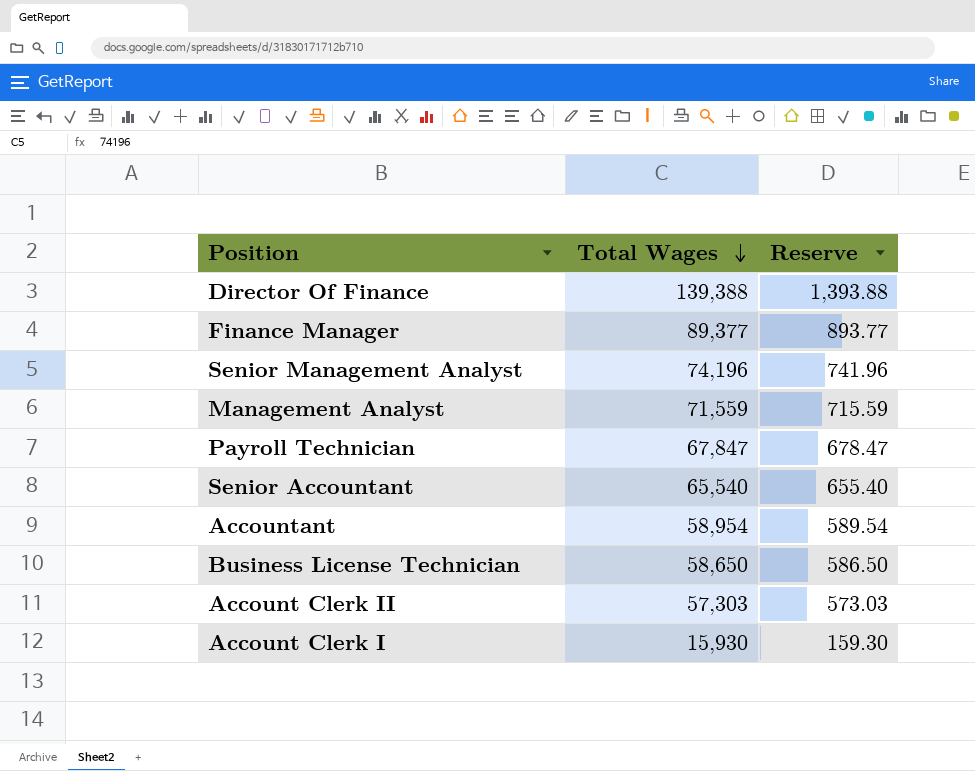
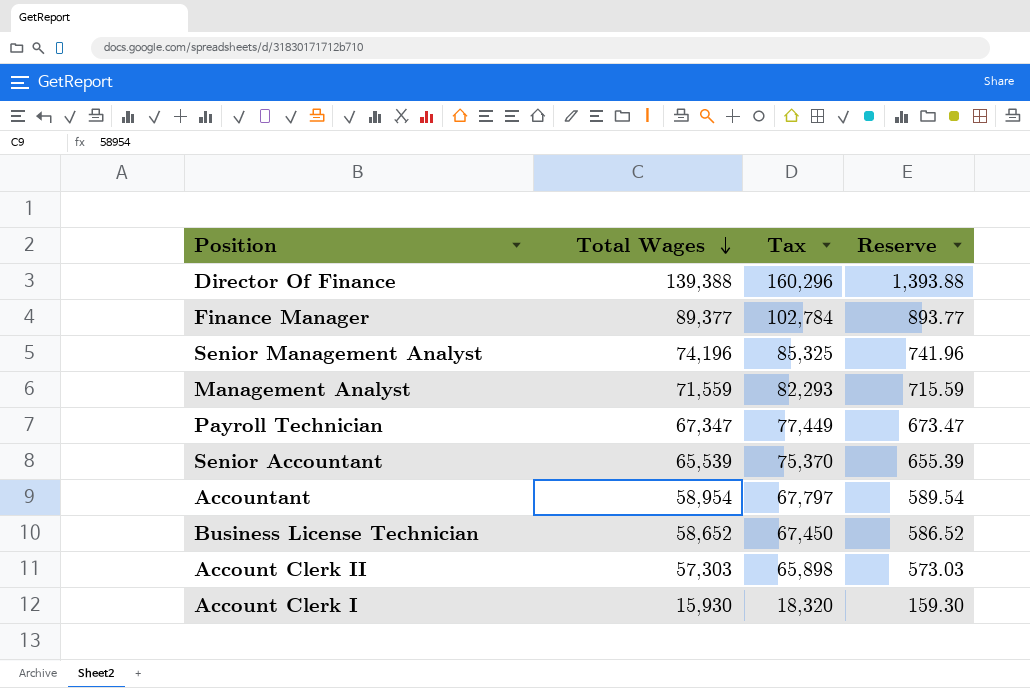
column Tax | formula: none -> [Total Wages] * 1.15
Payroll Technician | Total Wages: 67,847 -> 67,347
Payroll Technician | Reserve: 678.47 -> 673.47
Senior Accountant | Total Wages: 65,540 -> 65,539
Senior Accountant | Reserve: 655.40 -> 655.39
Business License Technician | Total Wages: 58,650 -> 58,652
Business License Technician | Reserve: 586.50 -> 586.52

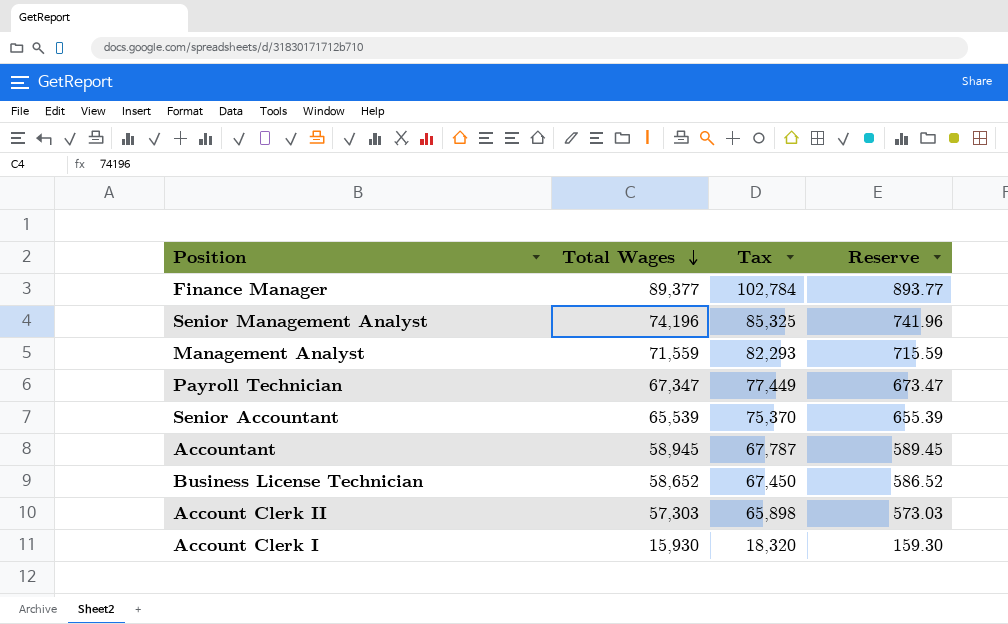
row Director Of Finance: 139,388 | 160,296 | 1,393.88 -> none
Accountant | Total Wages: 58,954 -> 58,945
Accountant | Tax: 67,797 -> 67,787
Accountant | Reserve: 589.54 -> 589.45

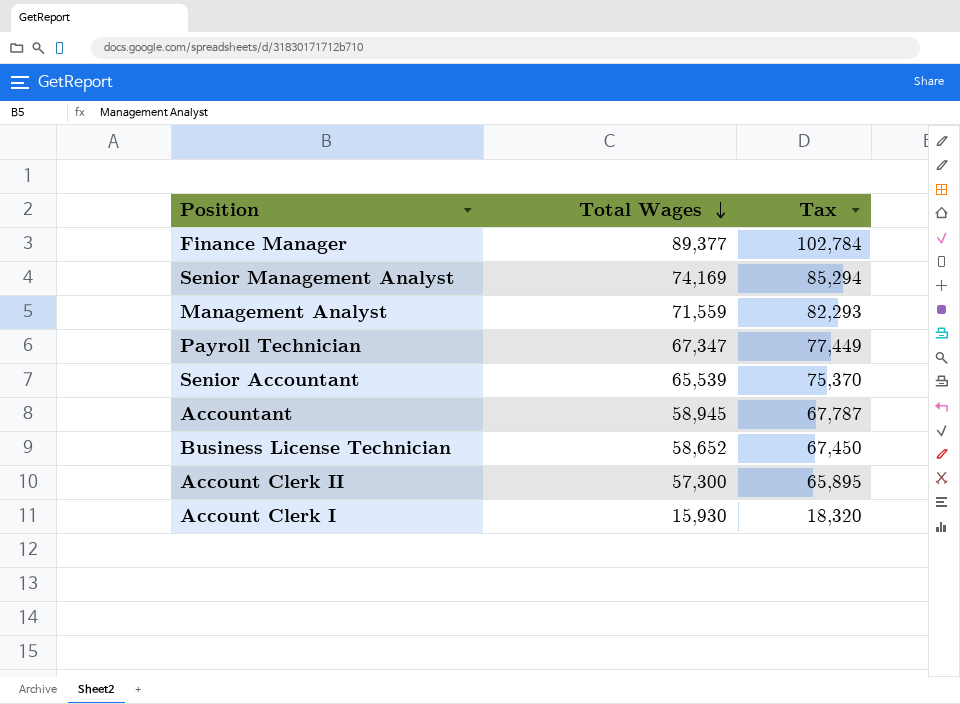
column Reserve | formula: [Total Wages] * 0.01 -> none
Senior Management Analyst | Total Wages: 74,196 -> 74,169
Senior Management Analyst | Tax: 85,325 -> 85,294
Account Clerk II | Total Wages: 57,303 -> 57,300
Account Clerk II | Tax: 65,898 -> 65,895

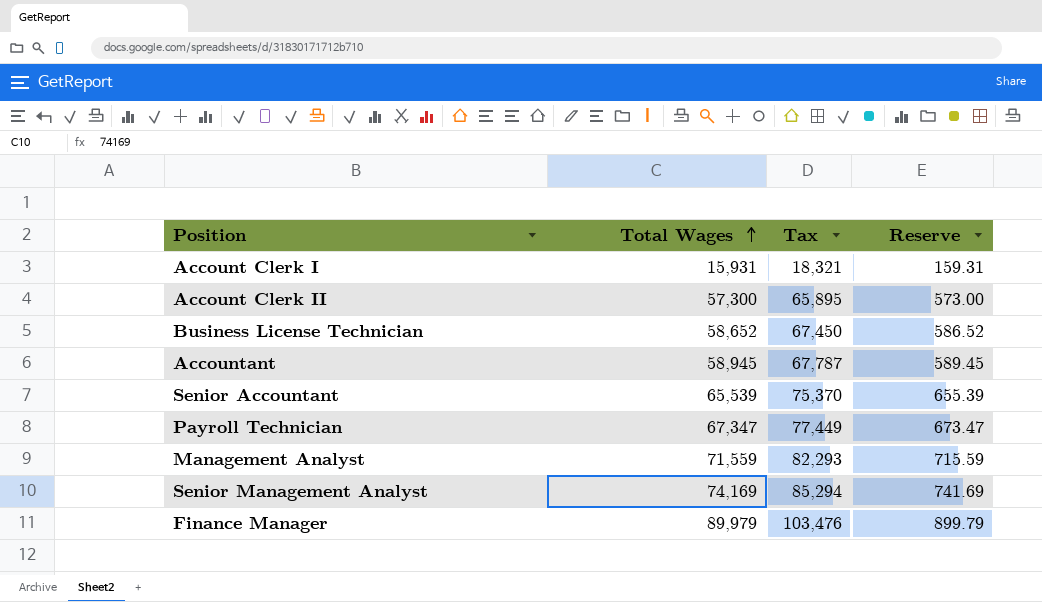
row order: Total Wages descending -> Total Wages ascending
column Reserve | formula: none -> [Total Wages] * 0.01
Account Clerk I | Total Wages: 15,930 -> 15,931
Account Clerk I | Tax: 18,320 -> 18,321
Finance Manager | Total Wages: 89,377 -> 89,979
Finance Manager | Tax: 102,784 -> 103,476

